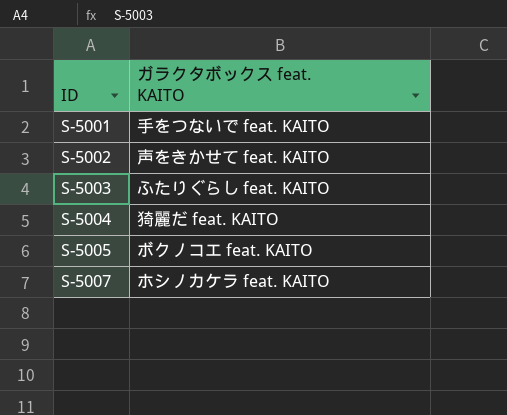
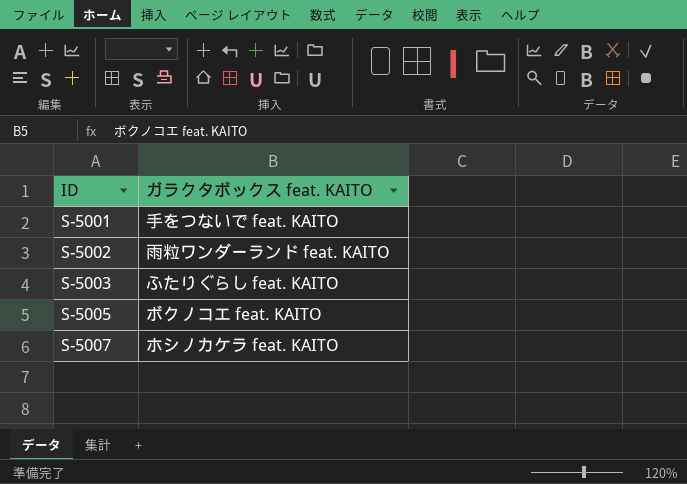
row S-5004: 猗麗だ feat. KAITO -> none
S-5002 | ガラクタボックス feat. KAITO: 声をきかせて feat. KAITO -> 雨粒ワンダーランド feat. KAITO

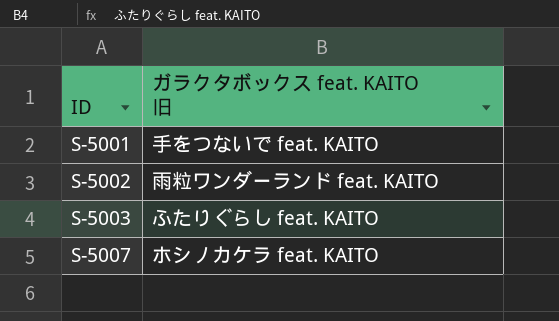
column name: ガラクタボックス feat. KAITO -> ガラクタボックス feat. KAITO 旧
row S-5005: ボクノコエ feat. KAITO -> none

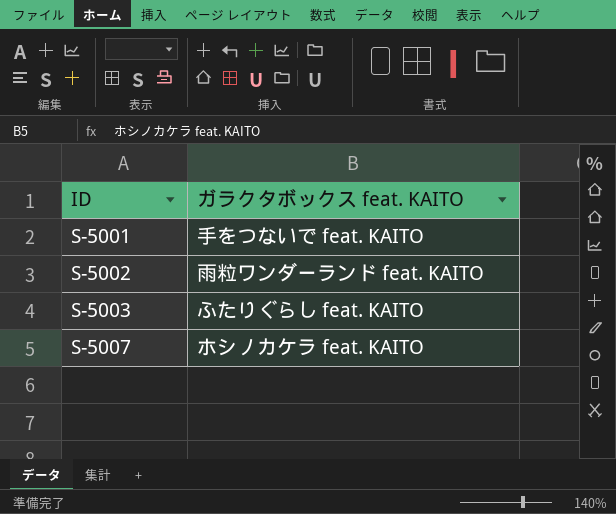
column name: ガラクタボックス feat. KAITO 旧 -> ガラクタボックス feat. KAITO

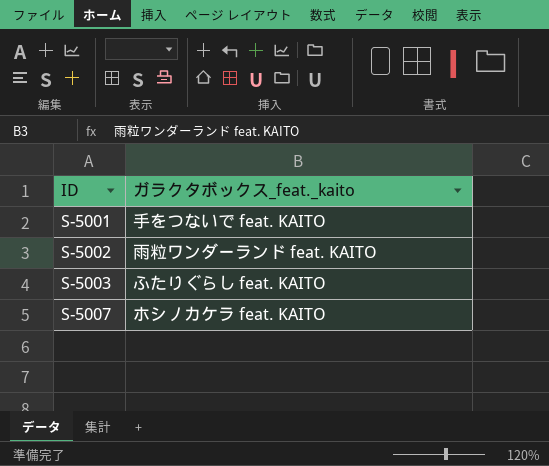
column name: ガラクタボックス feat. KAITO -> ガラクタボックス_feat._kaito

